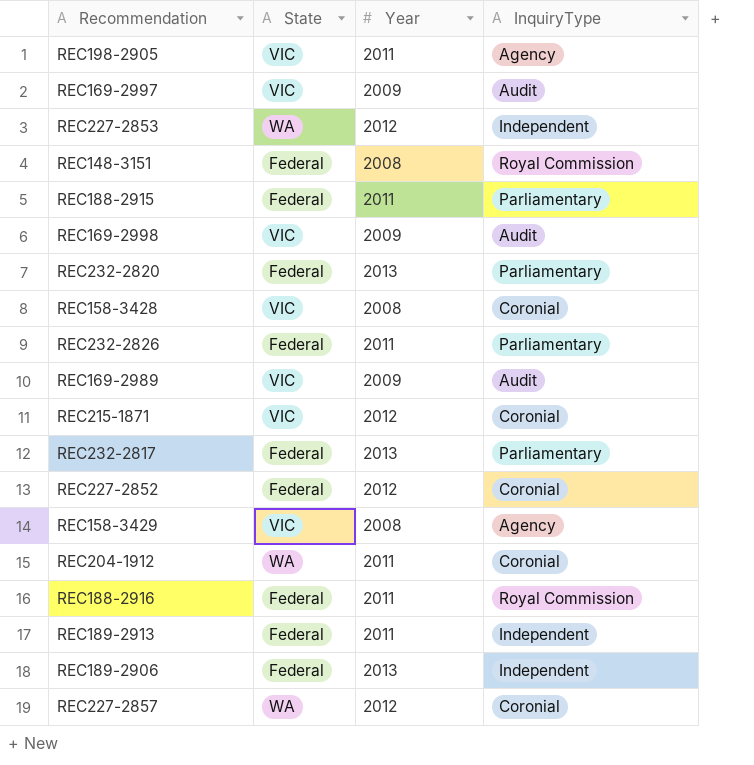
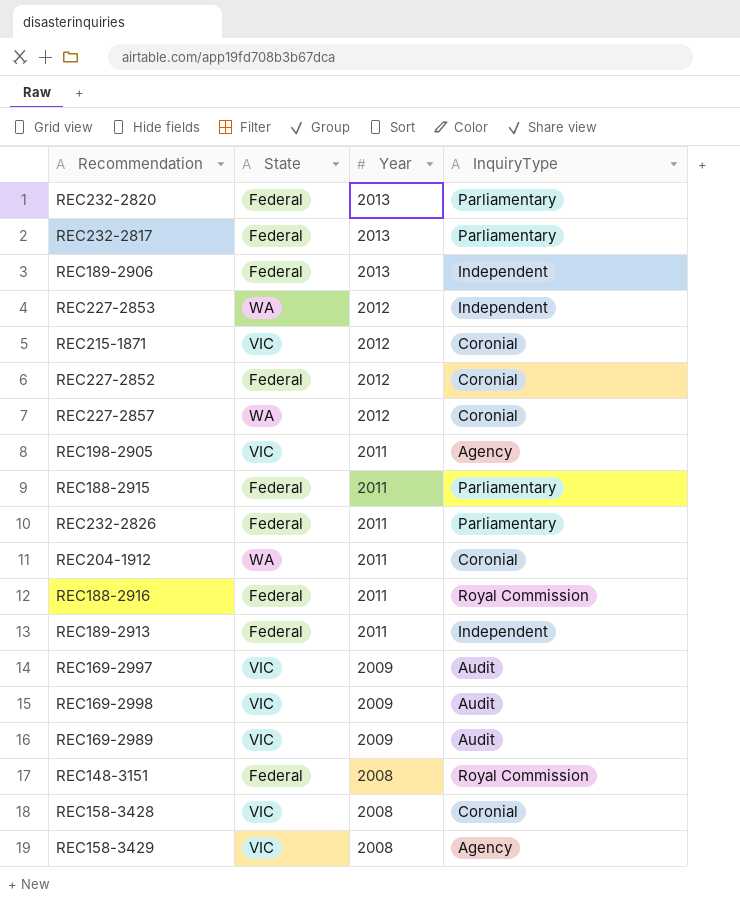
row order: none -> Year descending

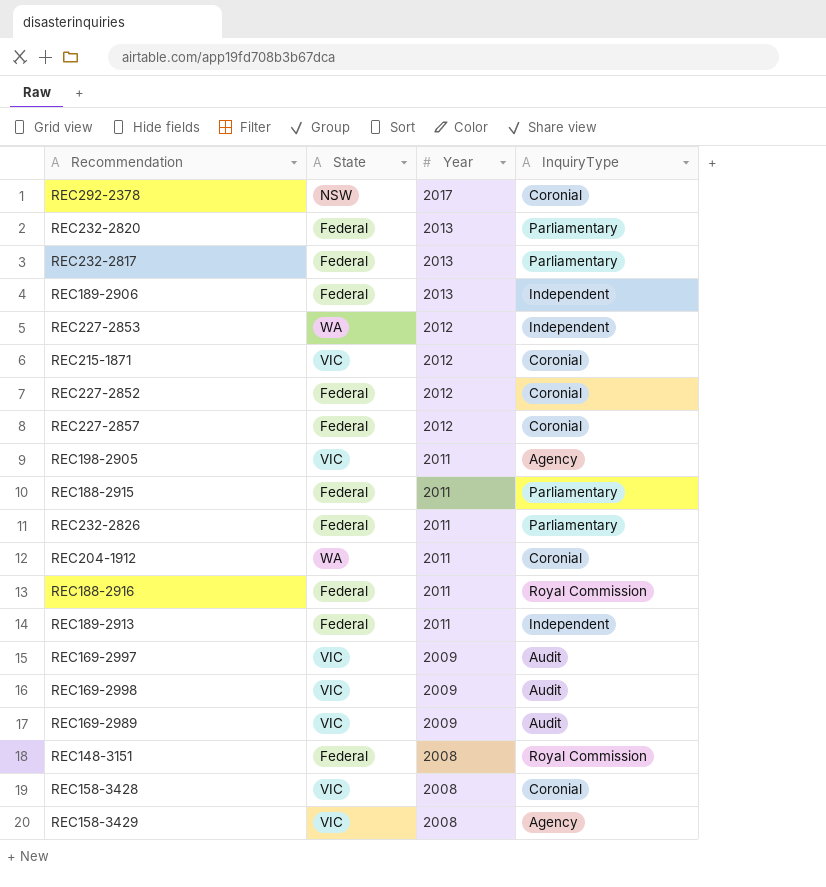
row REC292-2378: none -> NSW | 2017 | Coronial
REC227-2857 | State: WA -> Federal

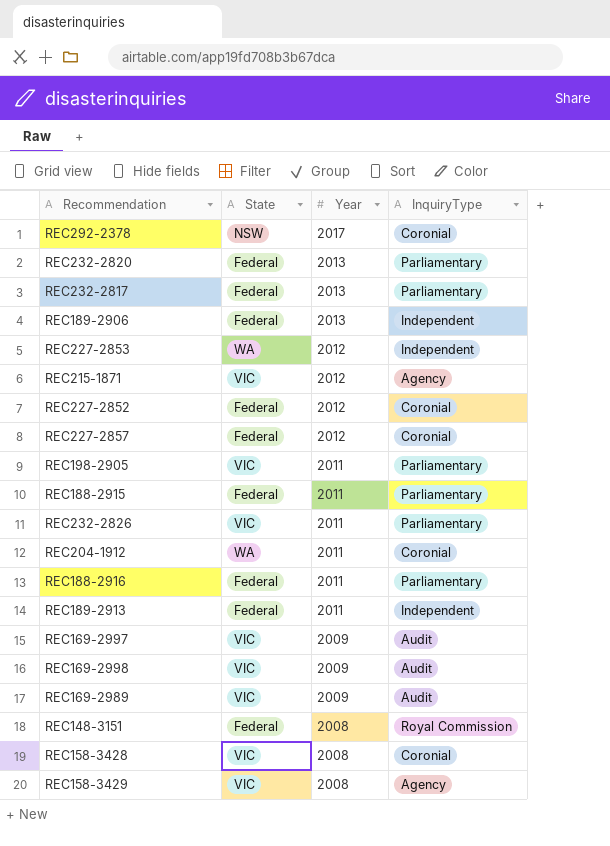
REC215-1871 | InquiryType: Coronial -> Agency
REC198-2905 | InquiryType: Agency -> Parliamentary
REC232-2826 | State: Federal -> VIC
REC188-2916 | InquiryType: Royal Commission -> Parliamentary

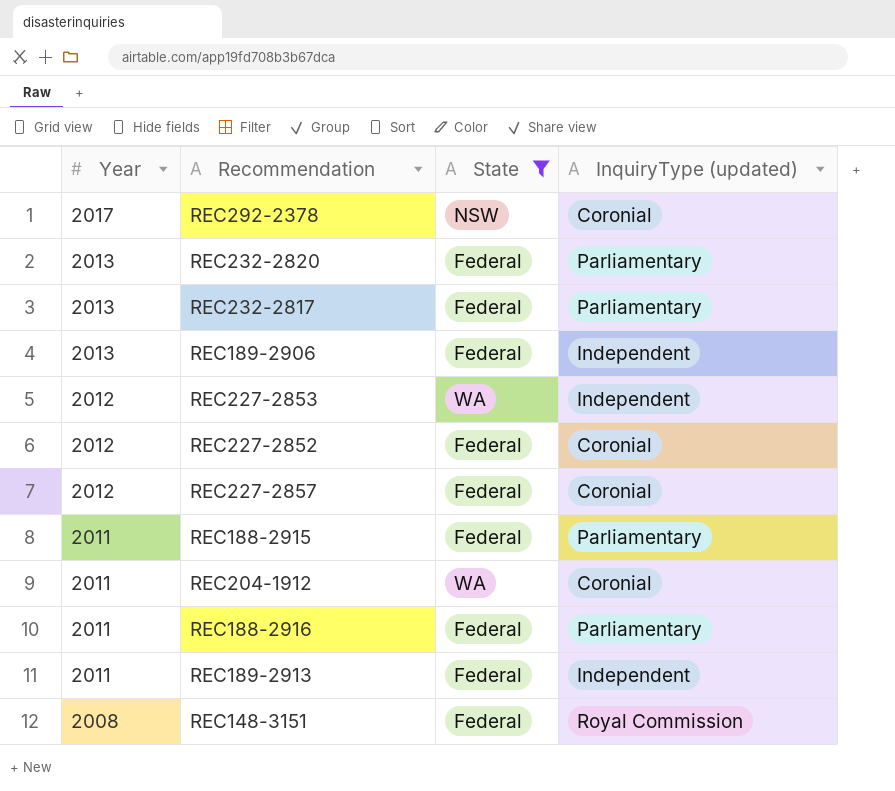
filter: none -> State != VIC
column Year | position: 3 -> 1
column name: InquiryType -> InquiryType (updated)

